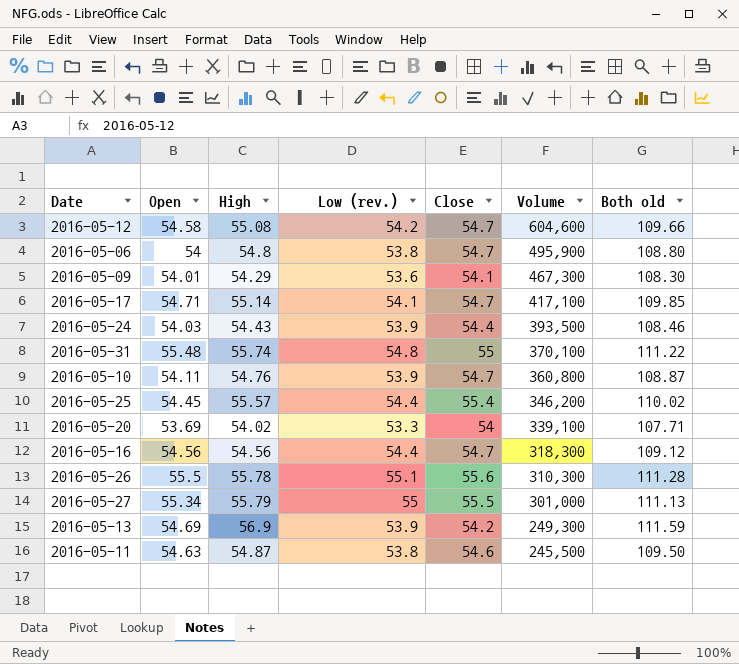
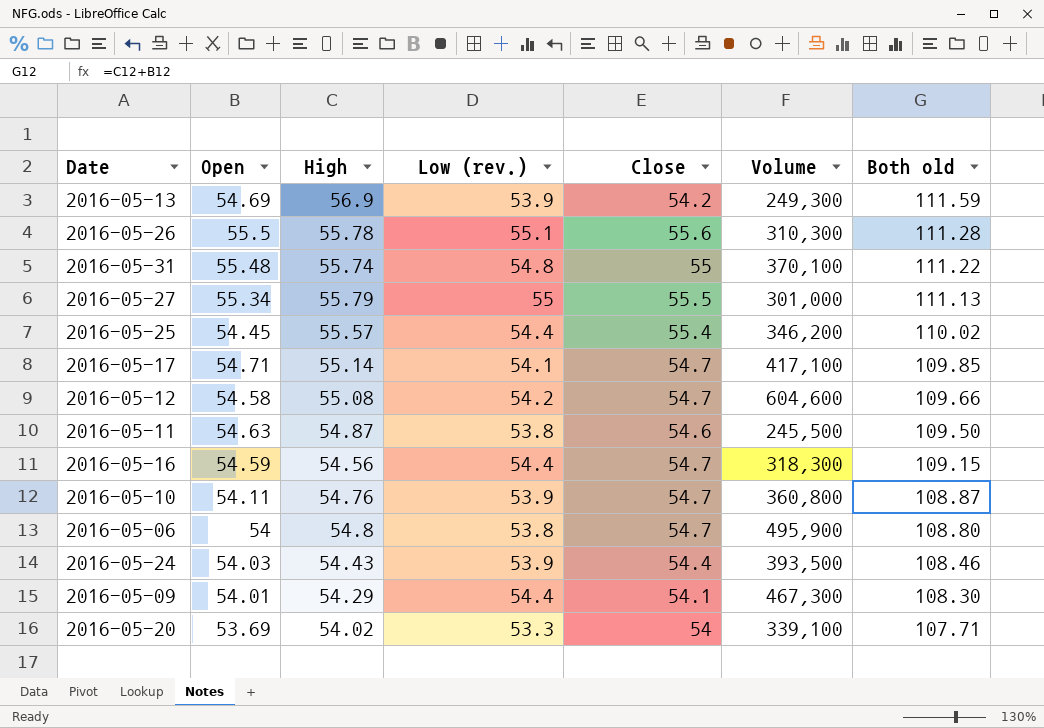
row order: Volume descending -> Both old descending
2016-05-16 | Open: 54.56 -> 54.59
2016-05-16 | Both old: 109.12 -> 109.15
2016-05-09 | Low (rev.): 53.6 -> 54.4

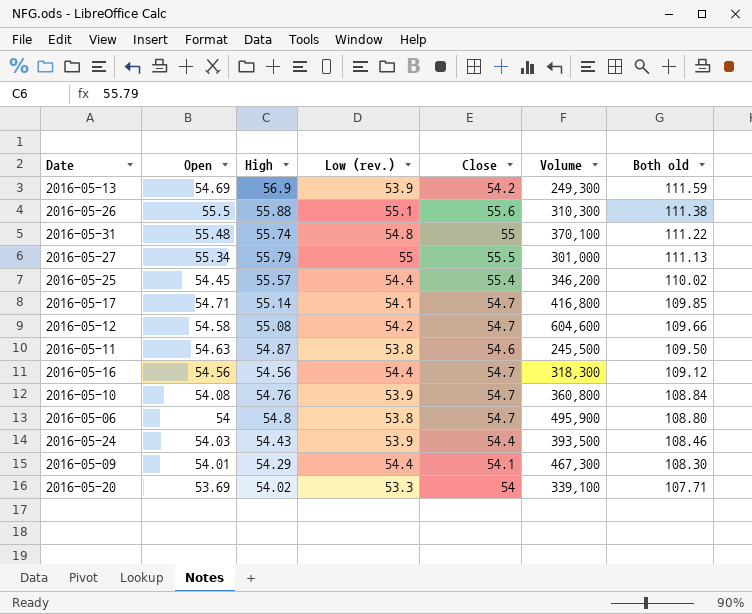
2016-05-26 | High: 55.78 -> 55.88
2016-05-26 | Both old: 111.28 -> 111.38
2016-05-17 | Volume: 417,100 -> 416,800
2016-05-16 | Open: 54.59 -> 54.56
2016-05-16 | Both old: 109.15 -> 109.12
2016-05-10 | Open: 54.11 -> 54.08
2016-05-10 | Both old: 108.87 -> 108.84

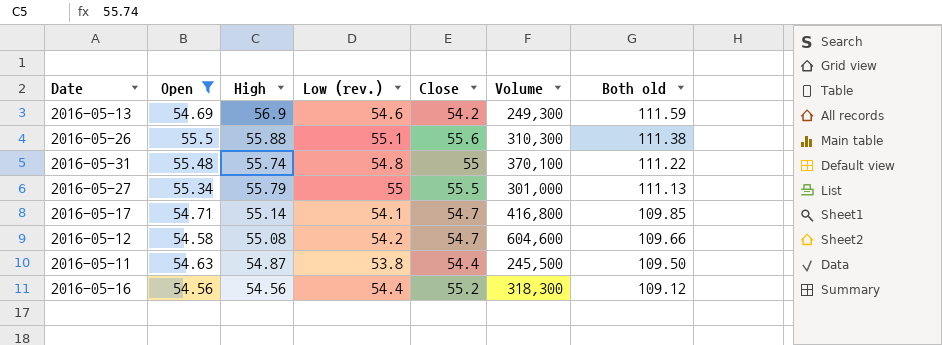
filter: none -> Open >= 54.56
2016-05-13 | Low (rev.): 53.9 -> 54.6
2016-05-11 | Close: 54.6 -> 54.4
2016-05-16 | Close: 54.7 -> 55.2

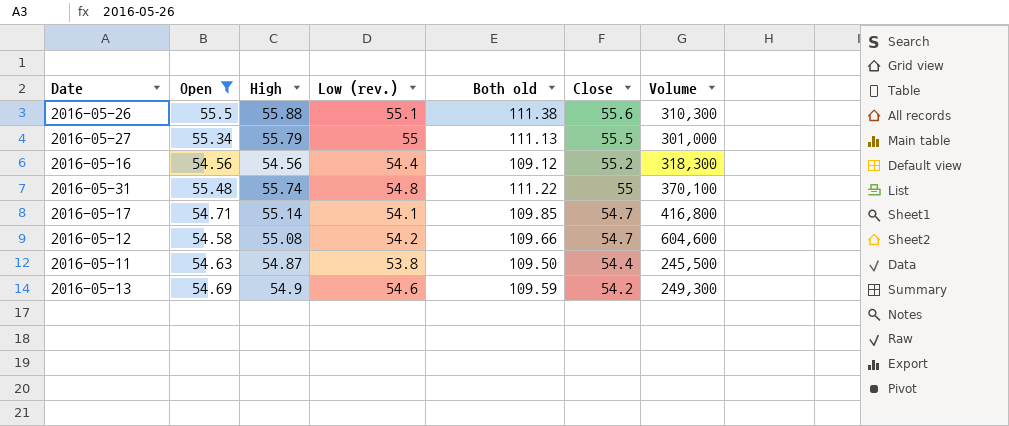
row order: Both old descending -> Close descending
column Both old | position: 7 -> 5
2016-05-13 | High: 56.9 -> 54.9
2016-05-13 | Both old: 111.59 -> 109.59

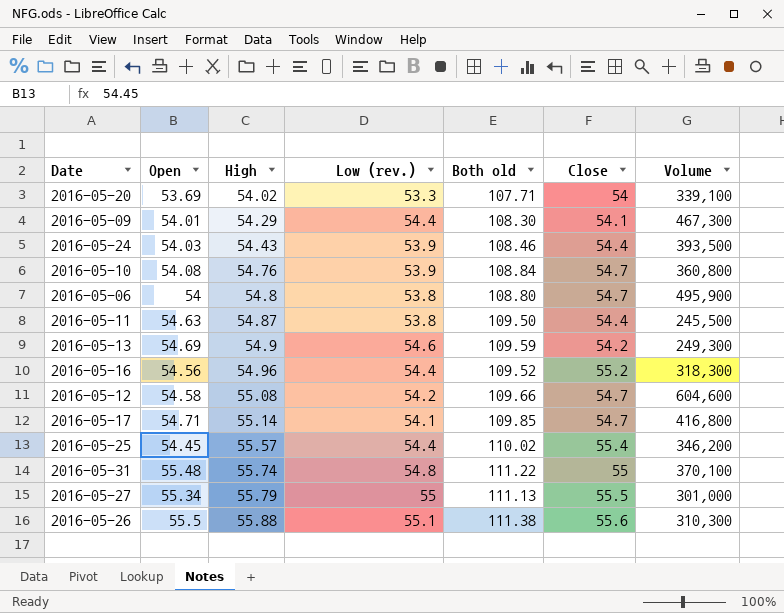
filter: Open >= 54.56 -> none
row order: Close descending -> High ascending
2016-05-16 | High: 54.56 -> 54.96
2016-05-16 | Both old: 109.12 -> 109.52

